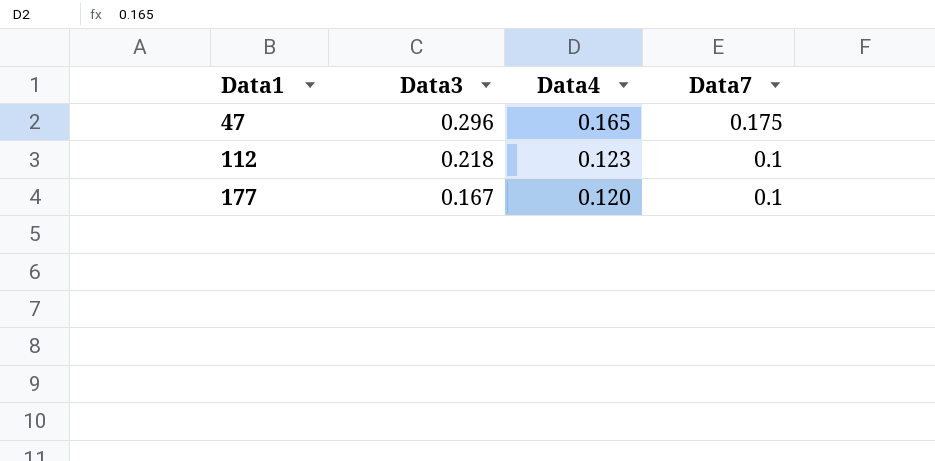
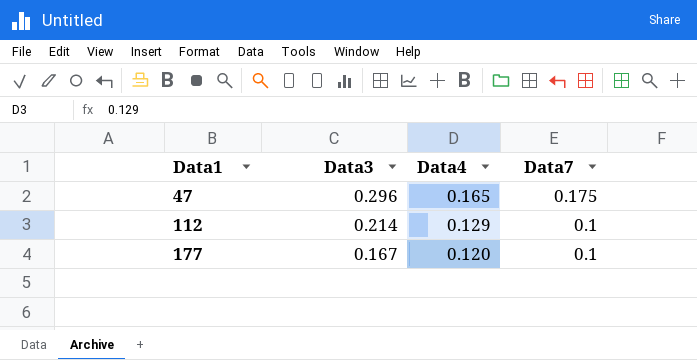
112 | Data3: 0.218 -> 0.214
112 | Data4: 0.123 -> 0.129

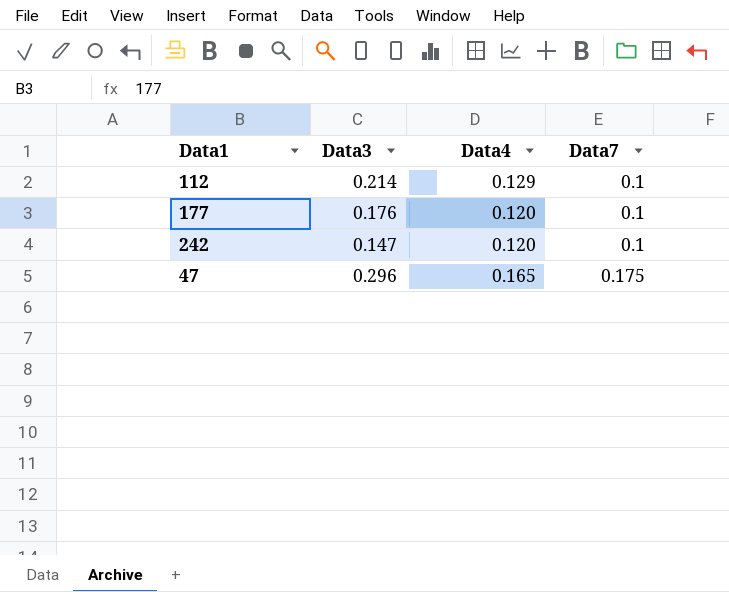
row order: Data1 ascending -> Data7 ascending
177 | Data3: 0.167 -> 0.176
row 242: none -> 0.147 | 0.120 | 0.1

